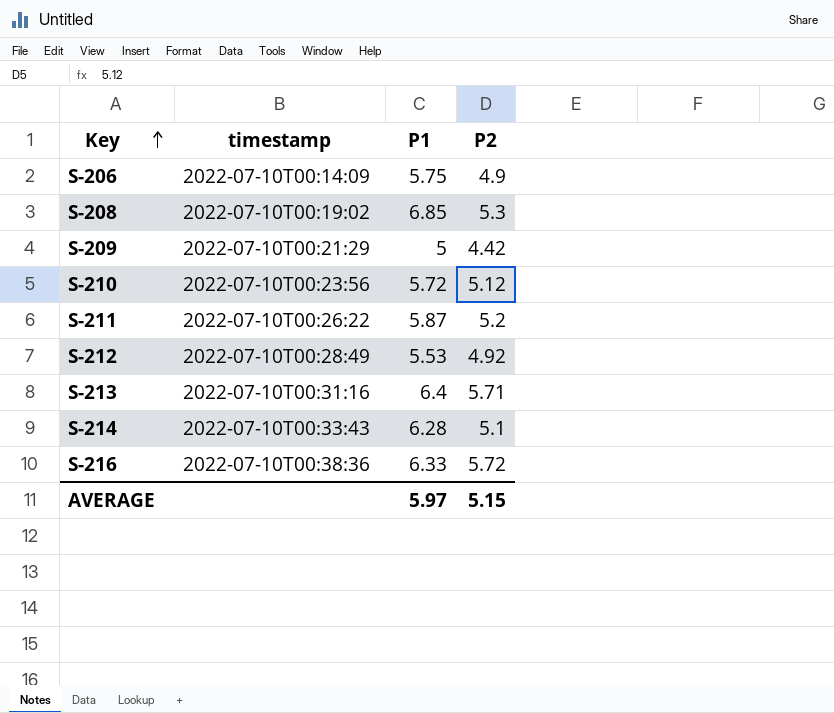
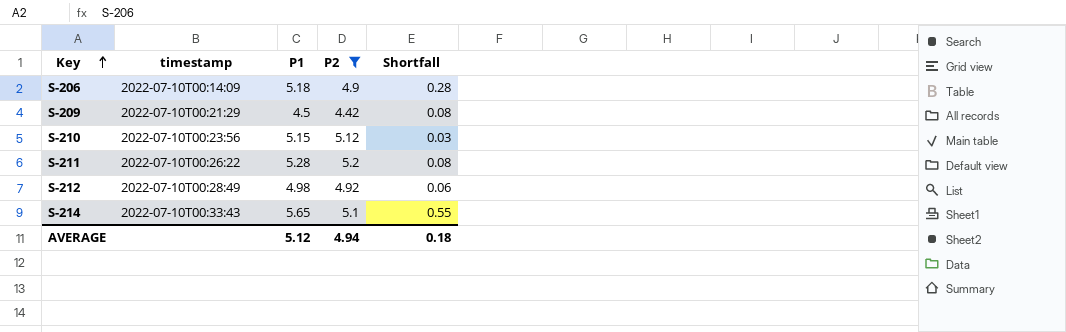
filter: none -> P2 <= 5.2
column Shortfall | formula: none -> [P1] - [P2]
S-206 | P1: 5.75 -> 5.18
S-209 | P1: 5 -> 4.5
S-210 | P1: 5.72 -> 5.15
S-211 | P1: 5.87 -> 5.28
S-212 | P1: 5.53 -> 4.98
S-214 | P1: 6.28 -> 5.65
AVERAGE | P1: 5.97 -> 5.12
AVERAGE | P2: 5.15 -> 4.94

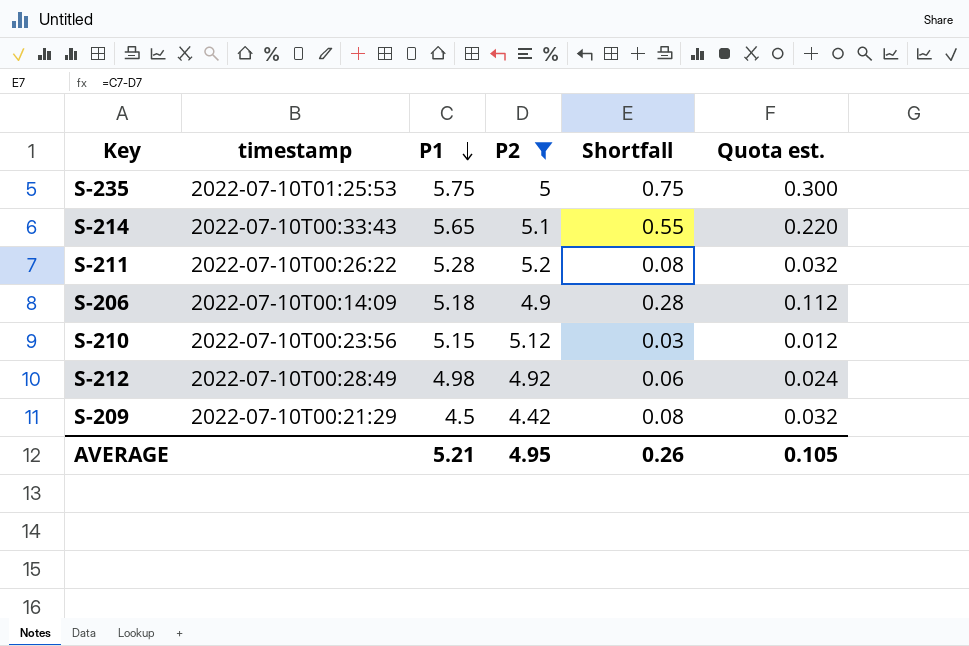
row order: Key ascending -> P1 descending
column Quota est. | formula: none -> [Shortfall] * 0.4
row S-235: none -> 2022-07-10T01:25:53 | 5.75 | 5 | 0.75 | 0.300
AVERAGE | P1: 5.12 -> 5.21
AVERAGE | P2: 4.94 -> 4.95
AVERAGE | Shortfall: 0.18 -> 0.26

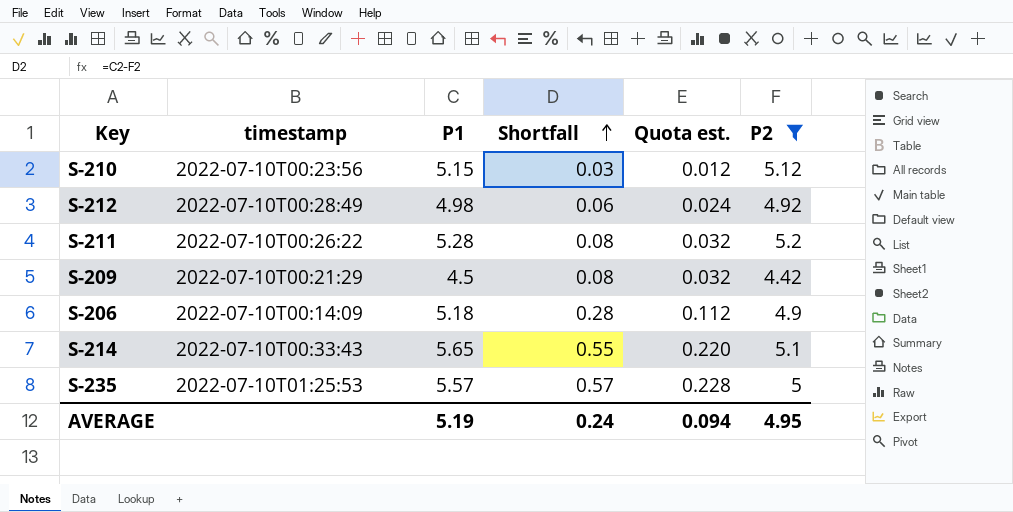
row order: P1 descending -> Shortfall ascending
column P2 | position: 4 -> 6
S-235 | P1: 5.75 -> 5.57
S-235 | Shortfall: 0.75 -> 0.57
S-235 | Quota est.: 0.300 -> 0.228
AVERAGE | P1: 5.21 -> 5.19
AVERAGE | Shortfall: 0.26 -> 0.24
AVERAGE | Quota est.: 0.105 -> 0.094

